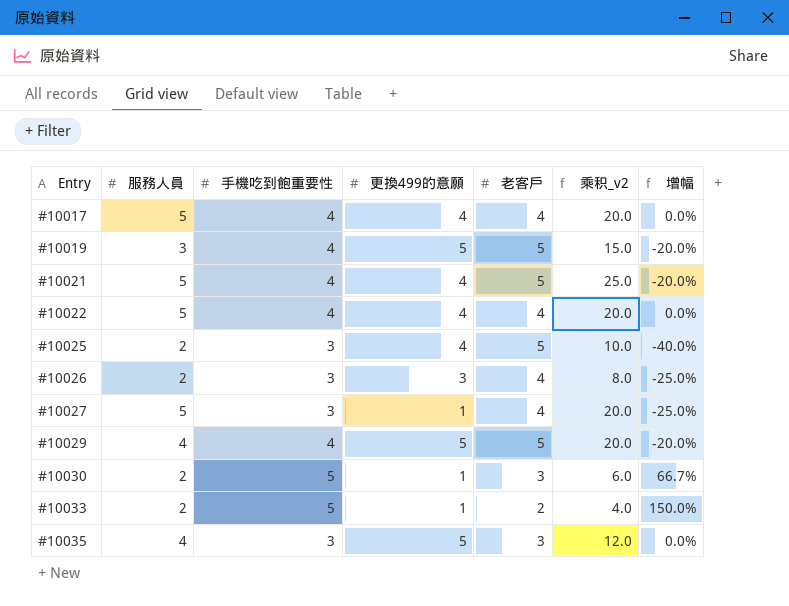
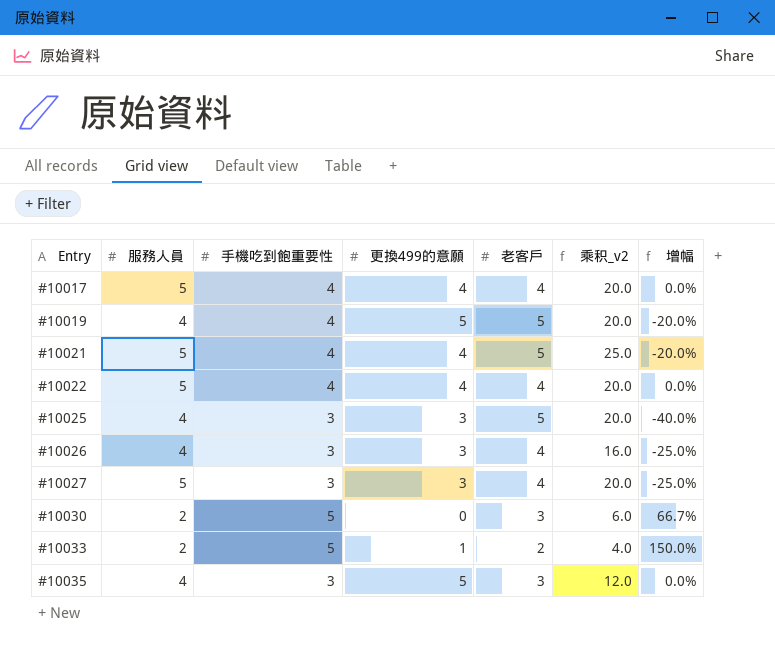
row #10029: 4 | 4 | 5 | 5 | 20.0 | -20.0% -> none
#10019 | 服務人員: 3 -> 4
#10019 | 乘积_v2: 15.0 -> 20.0
#10025 | 服務人員: 2 -> 4
#10025 | 更換499的意願: 4 -> 3
#10025 | 乘积_v2: 10.0 -> 20.0
#10026 | 服務人員: 2 -> 4
#10026 | 乘积_v2: 8.0 -> 16.0
#10027 | 更換499的意願: 1 -> 3
#10030 | 更換499的意願: 1 -> 0

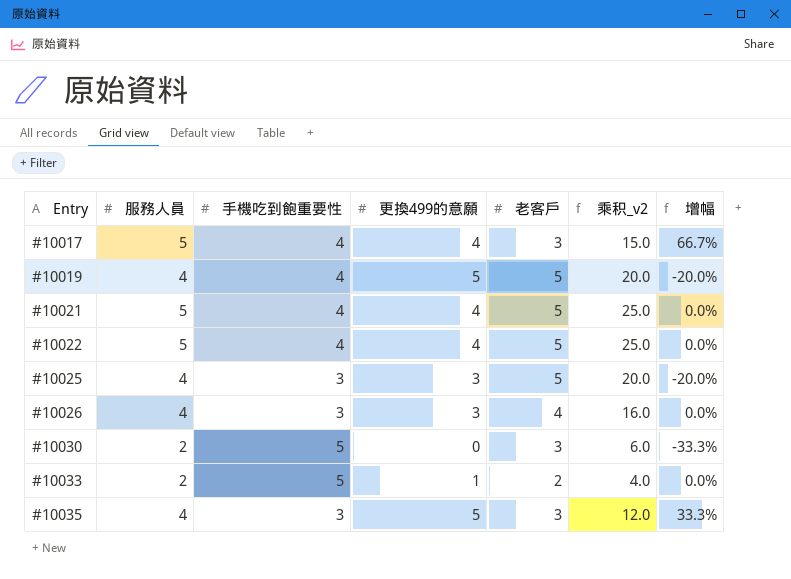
column 增幅 | formula: ([手機吃到飽重要性] - [老客戶]) / [老客戶] -> ([服務人員] - [老客戶]) / [老客戶]
row #10027: 5 | 3 | 3 | 4 | 20.0 | -25.0% -> none
#10017 | 老客戶: 4 -> 3
#10017 | 乘积_v2: 20.0 -> 15.0
#10022 | 老客戶: 4 -> 5
#10022 | 乘积_v2: 20.0 -> 25.0

